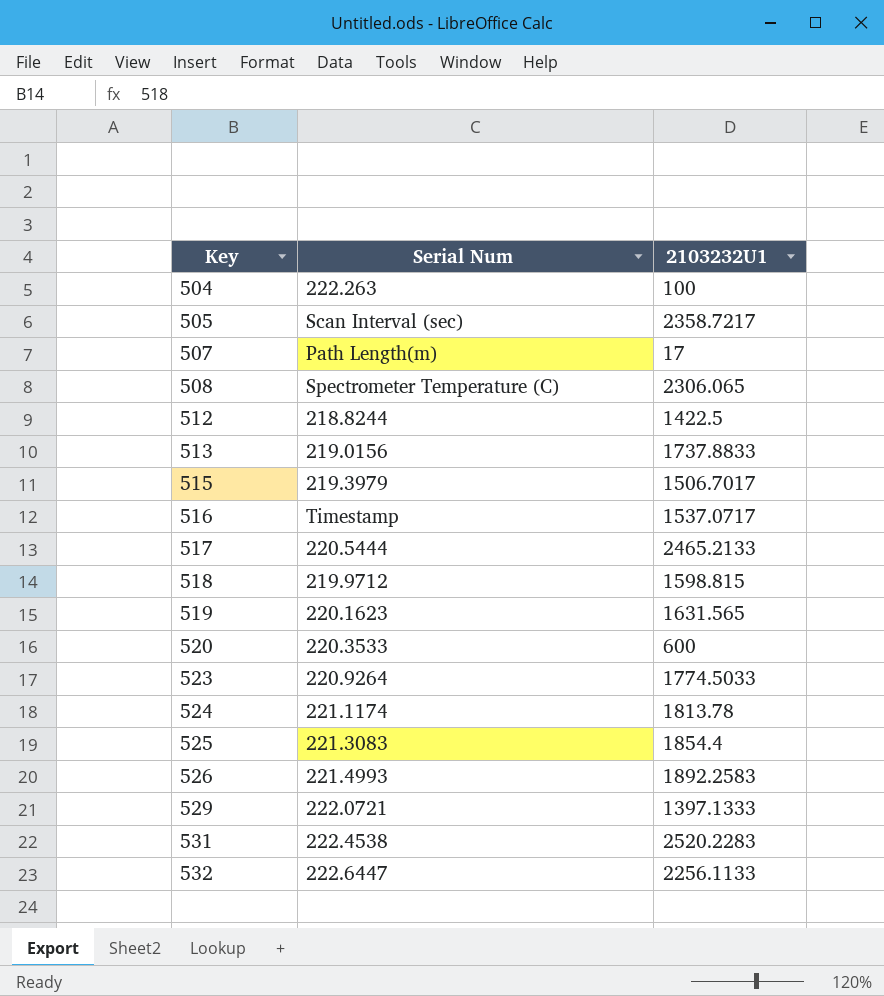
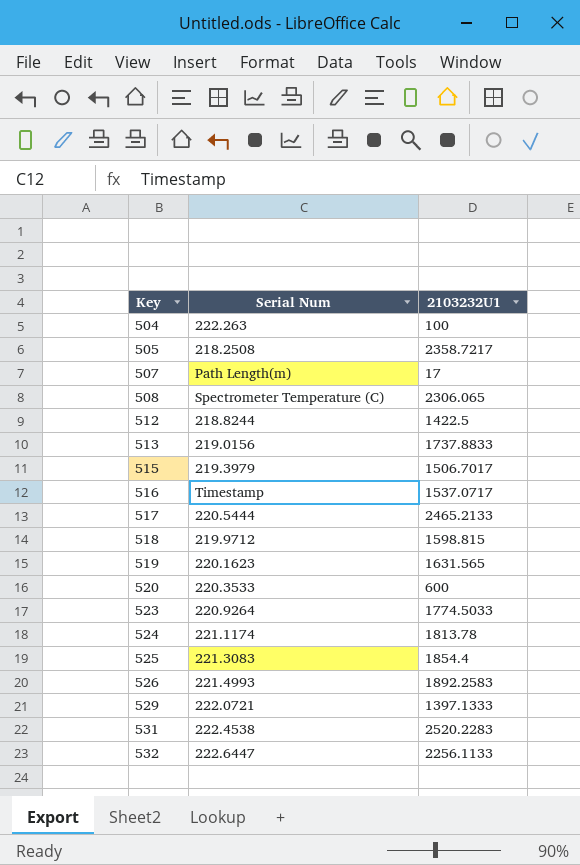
505 | Serial Num: Scan Interval (sec) -> 218.2508

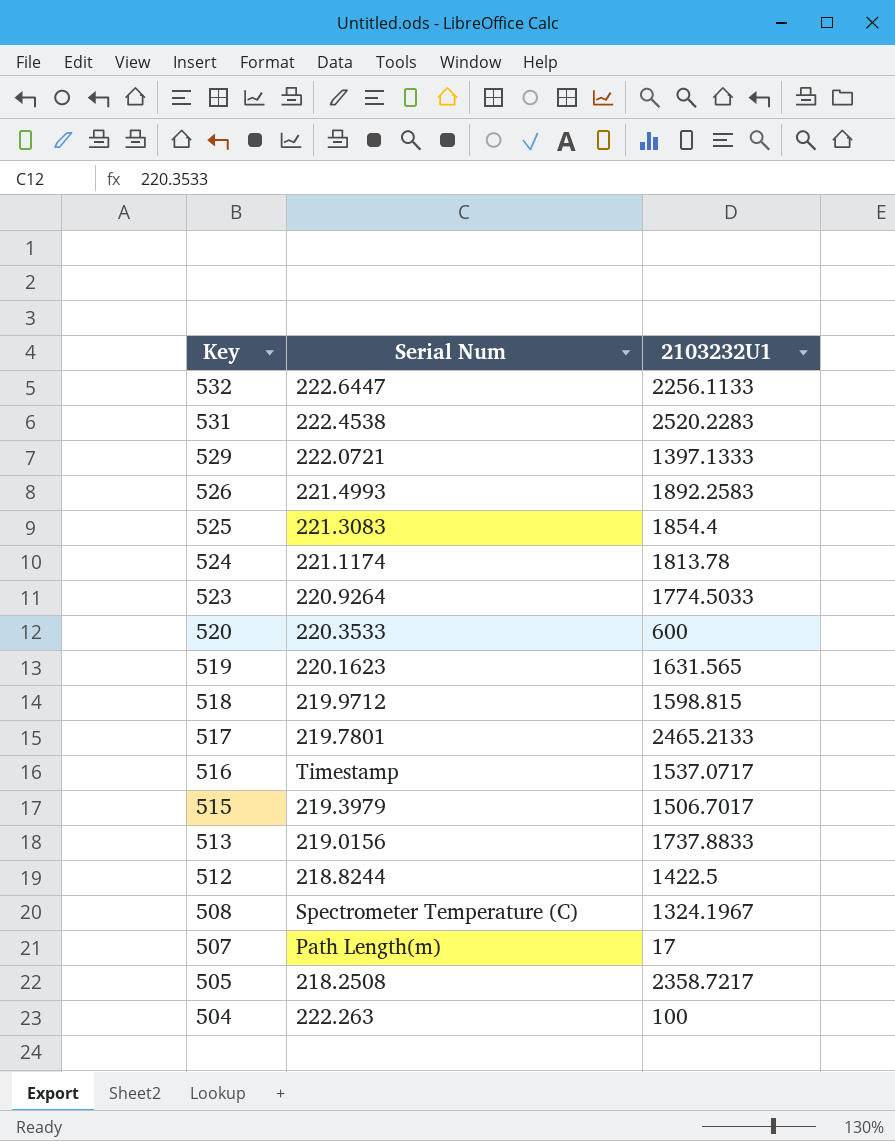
row order: Key ascending -> Key descending
517 | Serial Num: 220.5444 -> 219.7801
508 | 2103232U1: 2306.065 -> 1324.1967

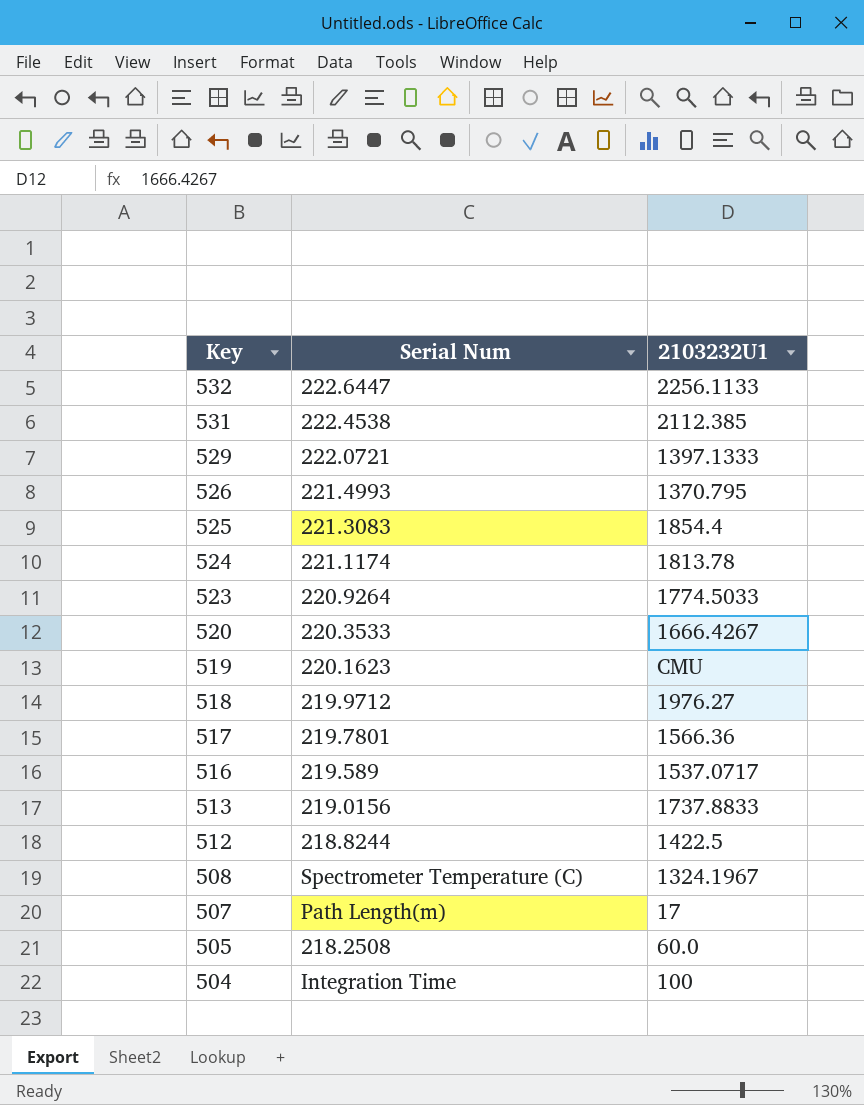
row 515: 219.3979 | 1506.7017 -> none
531 | 2103232U1: 2520.2283 -> 2112.385
526 | 2103232U1: 1892.2583 -> 1370.795
520 | 2103232U1: 600 -> 1666.4267
519 | 2103232U1: 1631.565 -> CMU
518 | 2103232U1: 1598.815 -> 1976.27
517 | 2103232U1: 2465.2133 -> 1566.36
516 | Serial Num: Timestamp -> 219.589
505 | 2103232U1: 2358.7217 -> 60.0
504 | Serial Num: 222.263 -> Integration Time

